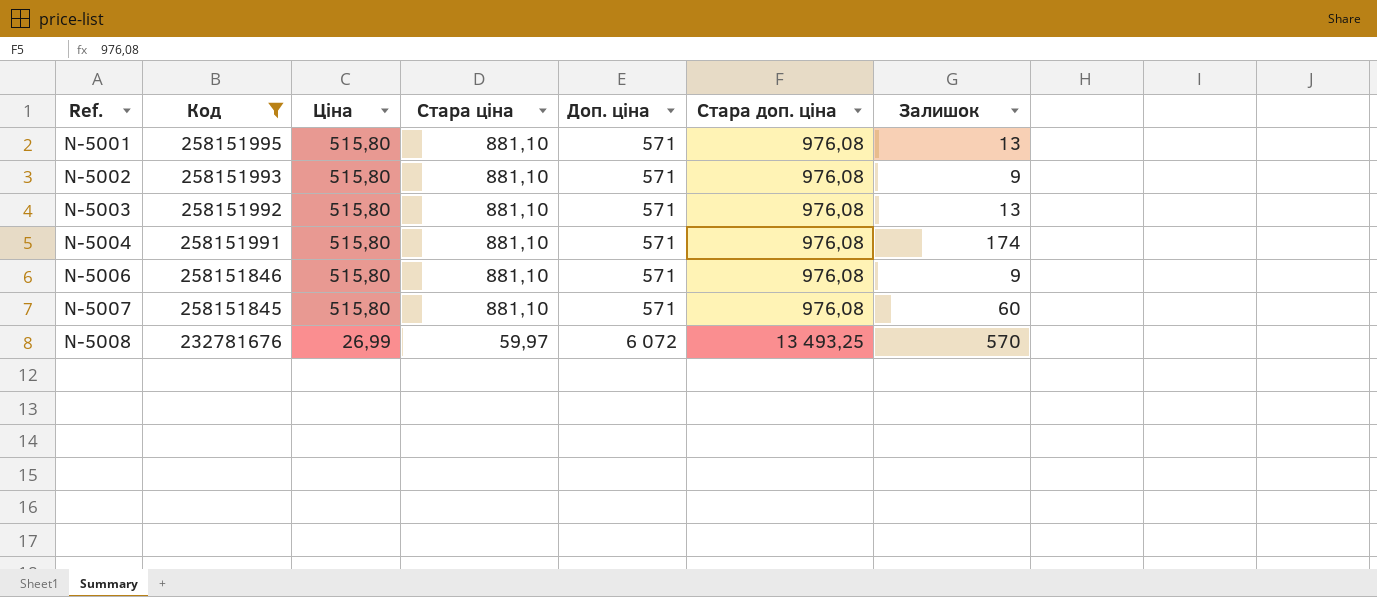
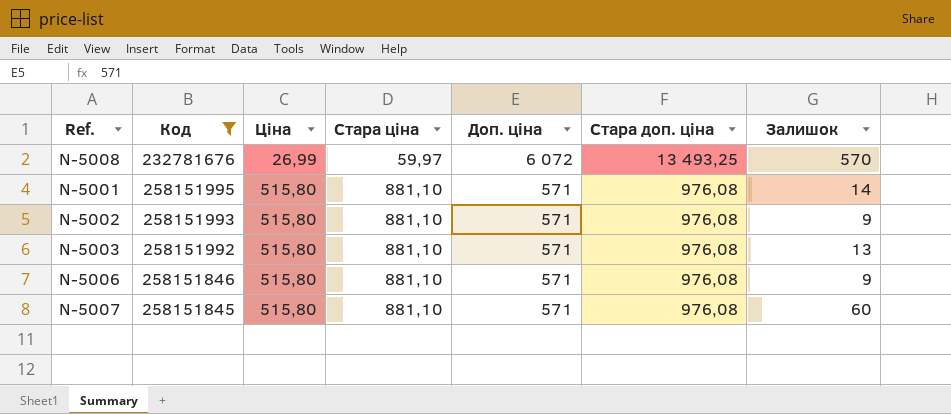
row order: Ref. ascending -> Ціна ascending
row N-5004: 258151991 | 515,80 | 881,10 | 571 | 976,08 | 174 -> none
N-5001 | Залишок: 13 -> 14

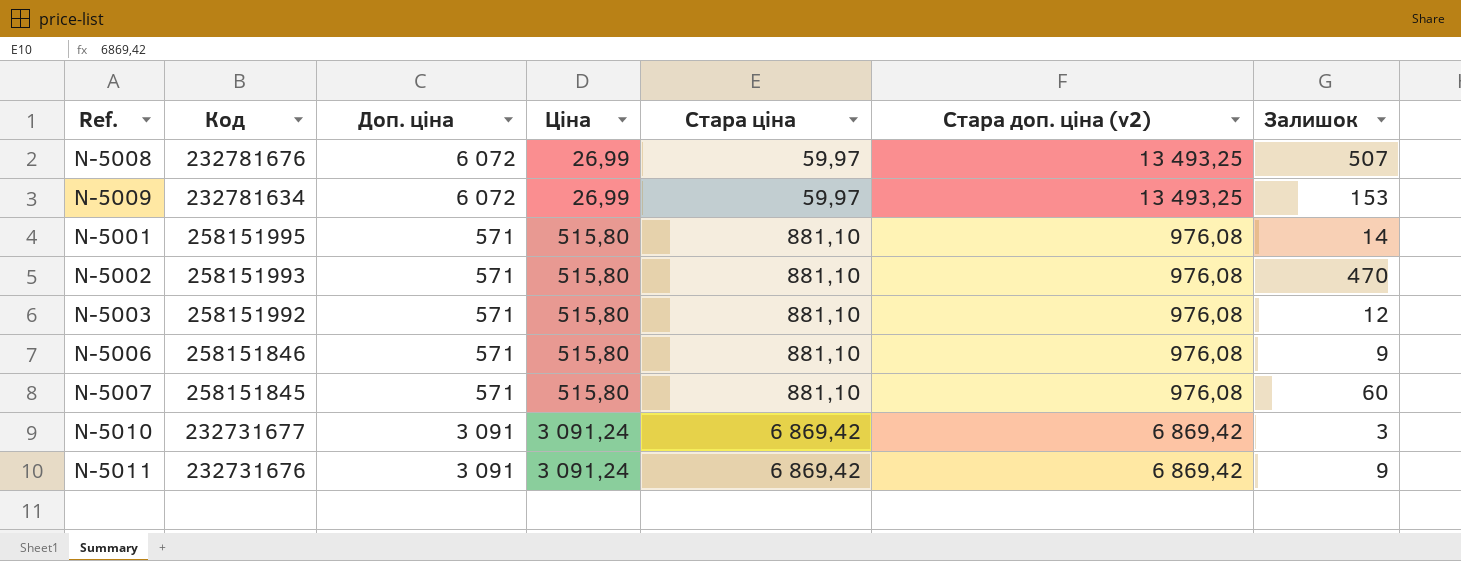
filter: Код >= 232781676 -> none
column Доп. ціна | position: 5 -> 3
column name: Стара доп. ціна -> Стара доп. ціна (v2)
N-5008 | Залишок: 570 -> 507
N-5002 | Залишок: 9 -> 470
N-5003 | Залишок: 13 -> 12

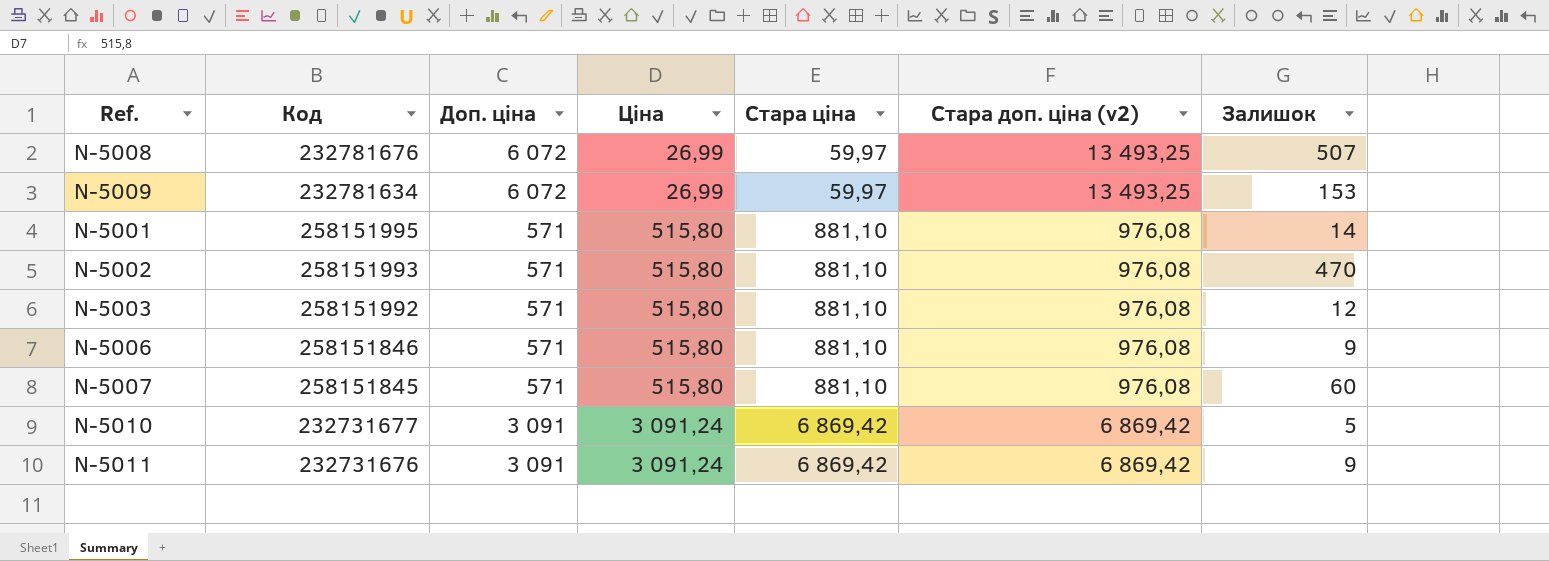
N-5010 | Залишок: 3 -> 5

